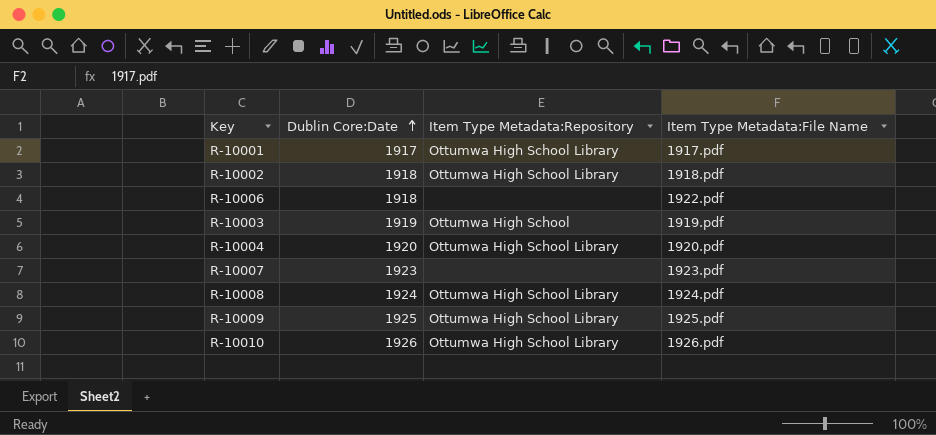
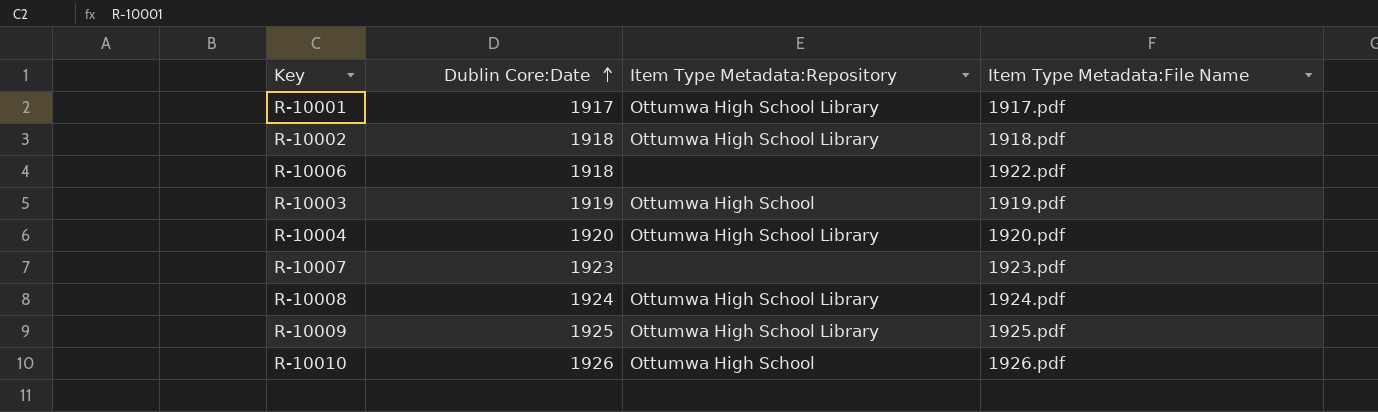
R-10010 | Item Type Metadata:Repository: Ottumwa High School Library -> Ottumwa High School

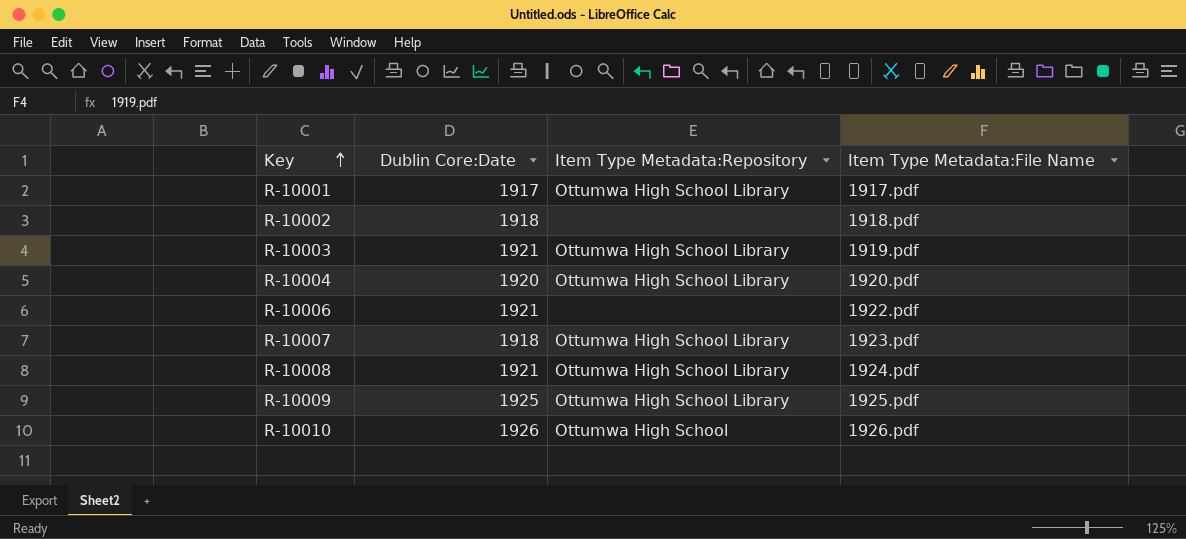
row order: Dublin Core:Date ascending -> Key ascending
R-10002 | Item Type Metadata:Repository: Ottumwa High School Library -> none
R-10003 | Dublin Core:Date: 1919 -> 1921
R-10003 | Item Type Metadata:Repository: Ottumwa High School -> Ottumwa High School Library
R-10006 | Dublin Core:Date: 1918 -> 1921
R-10007 | Dublin Core:Date: 1923 -> 1918
R-10007 | Item Type Metadata:Repository: none -> Ottumwa High School Library
R-10008 | Dublin Core:Date: 1924 -> 1921

